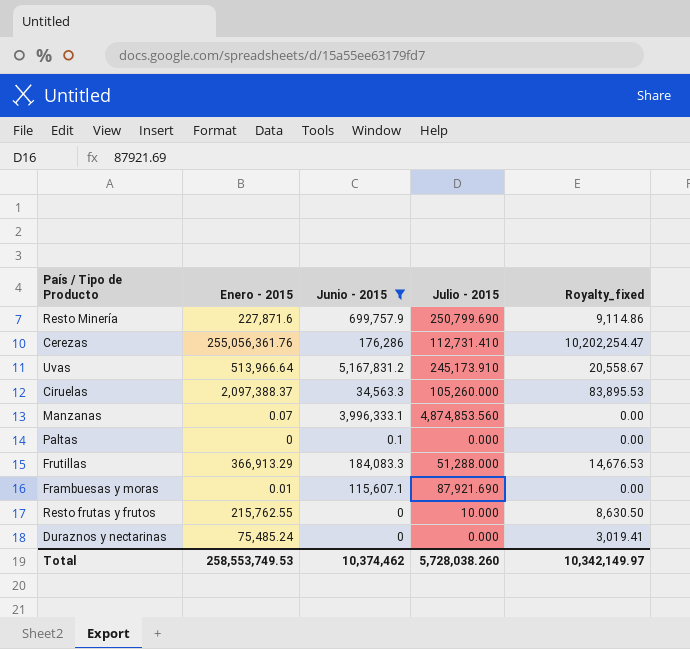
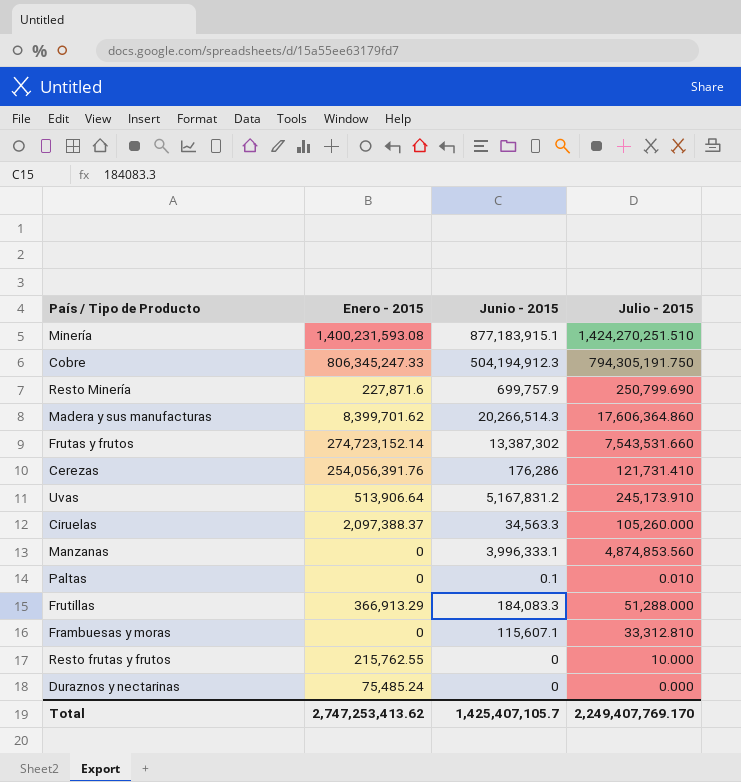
filter: Junio - 2015 <= 5,167,831.2 -> none
column Royalty_fixed | formula: [Enero - 2015] * 0.04 -> none
Cerezas | Enero - 2015: 255,056,361.76 -> 254,056,391.76
Cerezas | Julio - 2015: 112,731.410 -> 121,731.410
Uvas | Enero - 2015: 513,966.64 -> 513,906.64
Manzanas | Enero - 2015: 0.07 -> 0
Paltas | Julio - 2015: 0.000 -> 0.010
Frambuesas y moras | Enero - 2015: 0.01 -> 0
Frambuesas y moras | Julio - 2015: 87,921.690 -> 33,312.810
Total | Enero - 2015: 258,553,749.53 -> 2,747,253,413.62
Total | Junio - 2015: 10,374,462 -> 1,425,407,105.7
Total | Julio - 2015: 5,728,038.260 -> 2,249,407,769.170

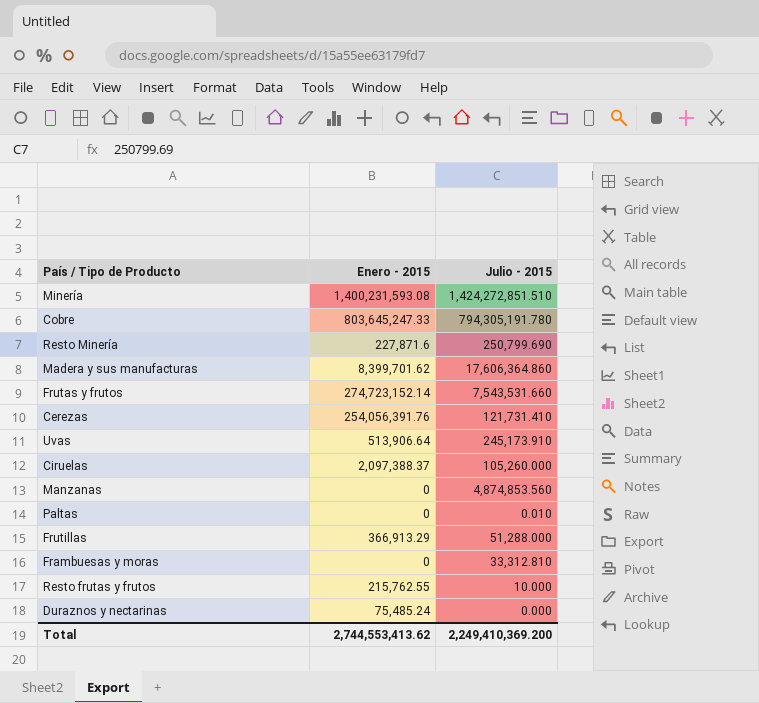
column Junio - 2015 | position: 3 -> none
Minería | Julio - 2015: 1,424,270,251.510 -> 1,424,272,851.510
Cobre | Enero - 2015: 806,345,247.33 -> 803,645,247.33
Cobre | Julio - 2015: 794,305,191.750 -> 794,305,191.780
Total | Enero - 2015: 2,747,253,413.62 -> 2,744,553,413.62
Total | Julio - 2015: 2,249,407,769.170 -> 2,249,410,369.200

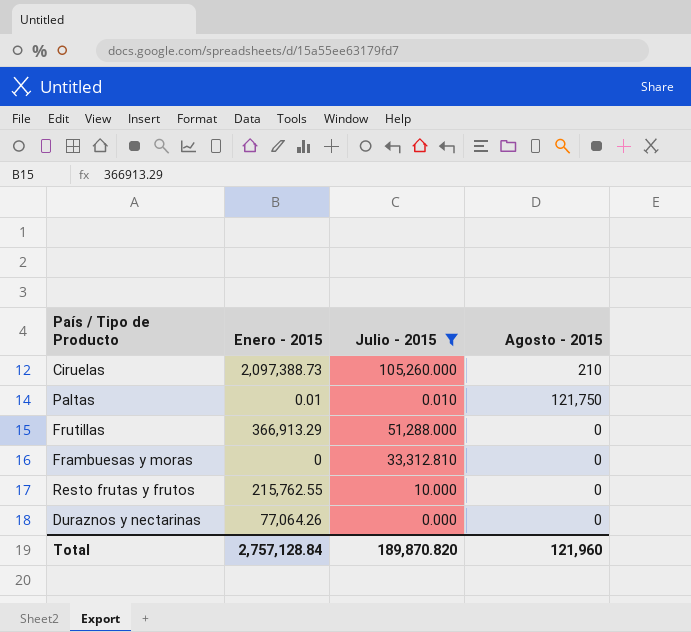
filter: none -> Julio - 2015 <= 105,260.000
column Agosto - 2015 | position: none -> 4
Ciruelas | Enero - 2015: 2,097,388.37 -> 2,097,388.73
Paltas | Enero - 2015: 0 -> 0.01
Duraznos y nectarinas | Enero - 2015: 75,485.24 -> 77,064.26
Total | Enero - 2015: 2,744,553,413.62 -> 2,757,128.84
Total | Julio - 2015: 2,249,410,369.200 -> 189,870.820

